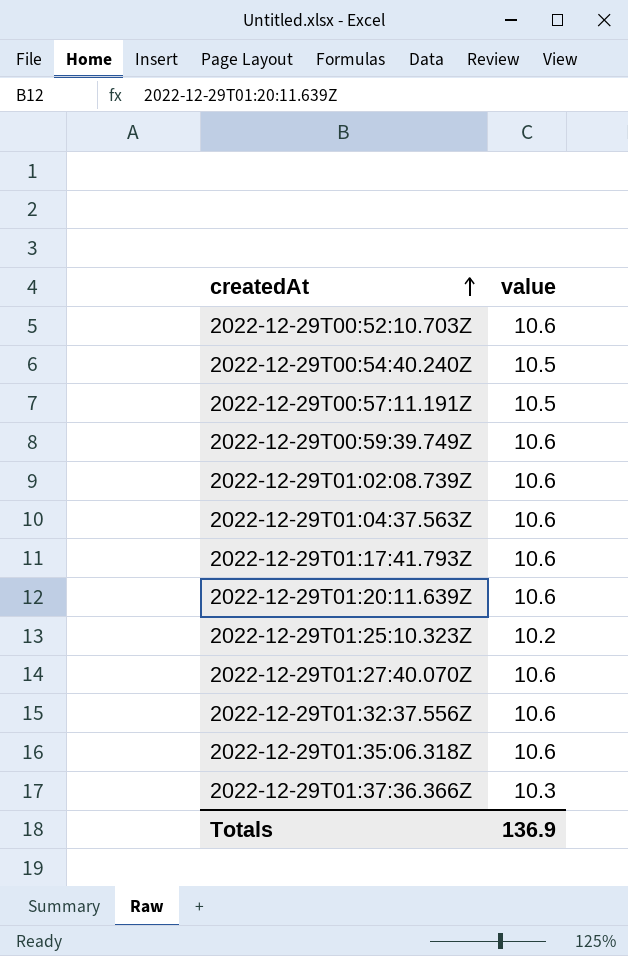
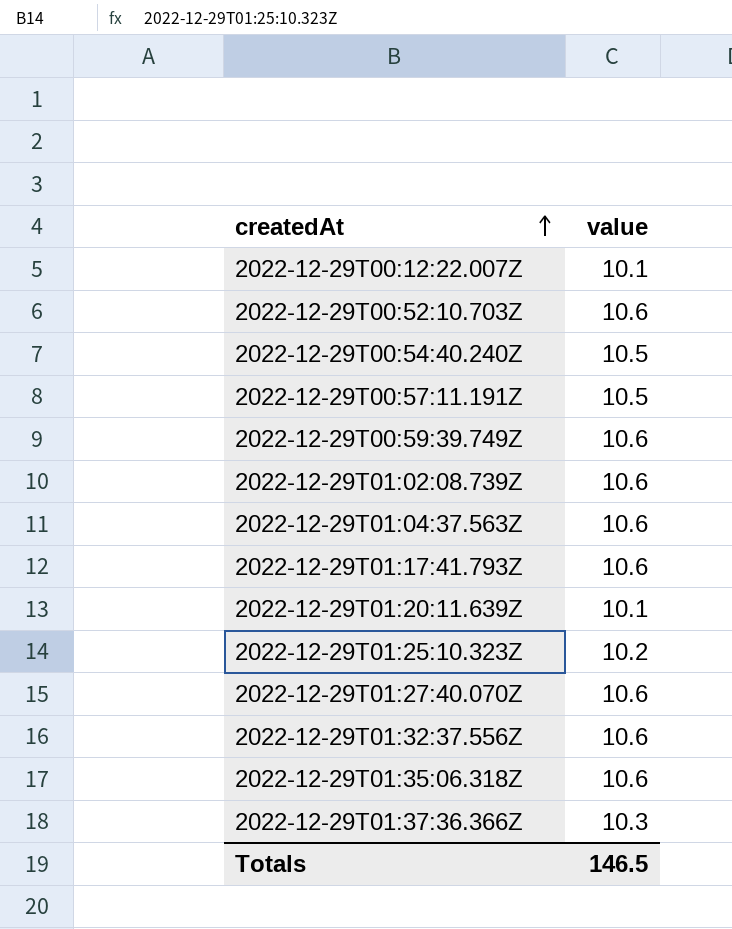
row 2022-12-29T00:12:22.007Z: none -> 10.1
2022-12-29T01:20:11.639Z | value: 10.6 -> 10.1
Totals | value: 136.9 -> 146.5

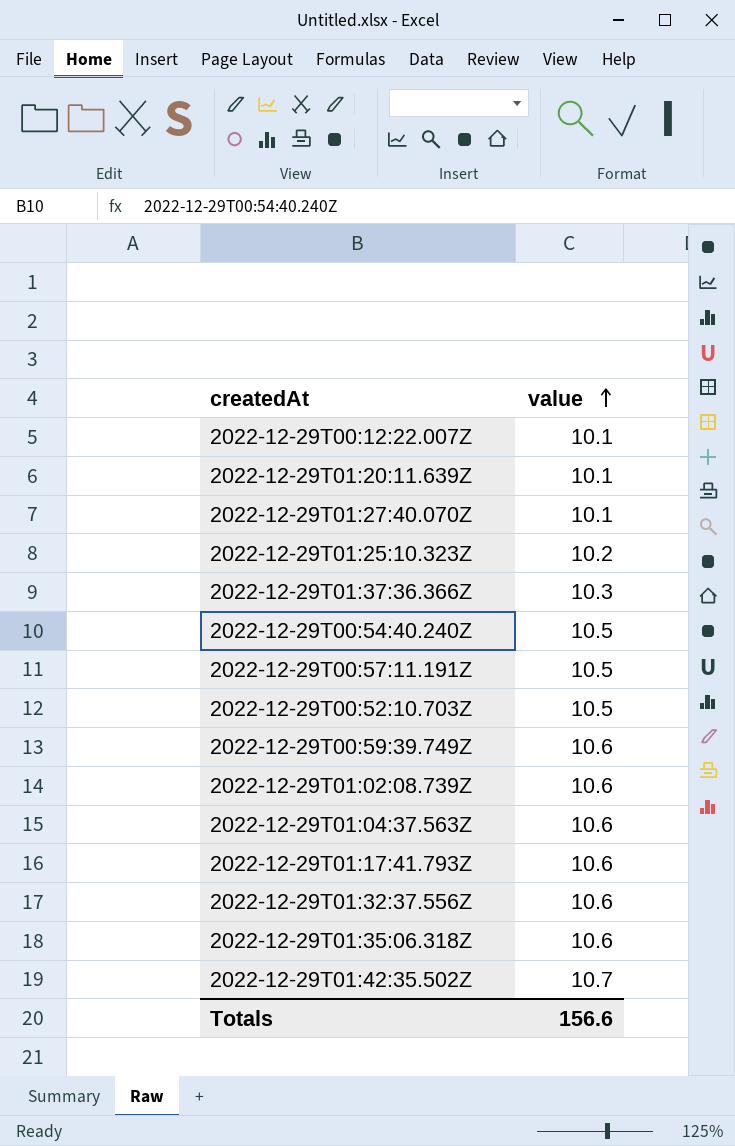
row order: createdAt ascending -> value ascending
2022-12-29T01:27:40.070Z | value: 10.6 -> 10.1
2022-12-29T00:52:10.703Z | value: 10.6 -> 10.5
row 2022-12-29T01:42:35.502Z: none -> 10.7
Totals | value: 146.5 -> 156.6

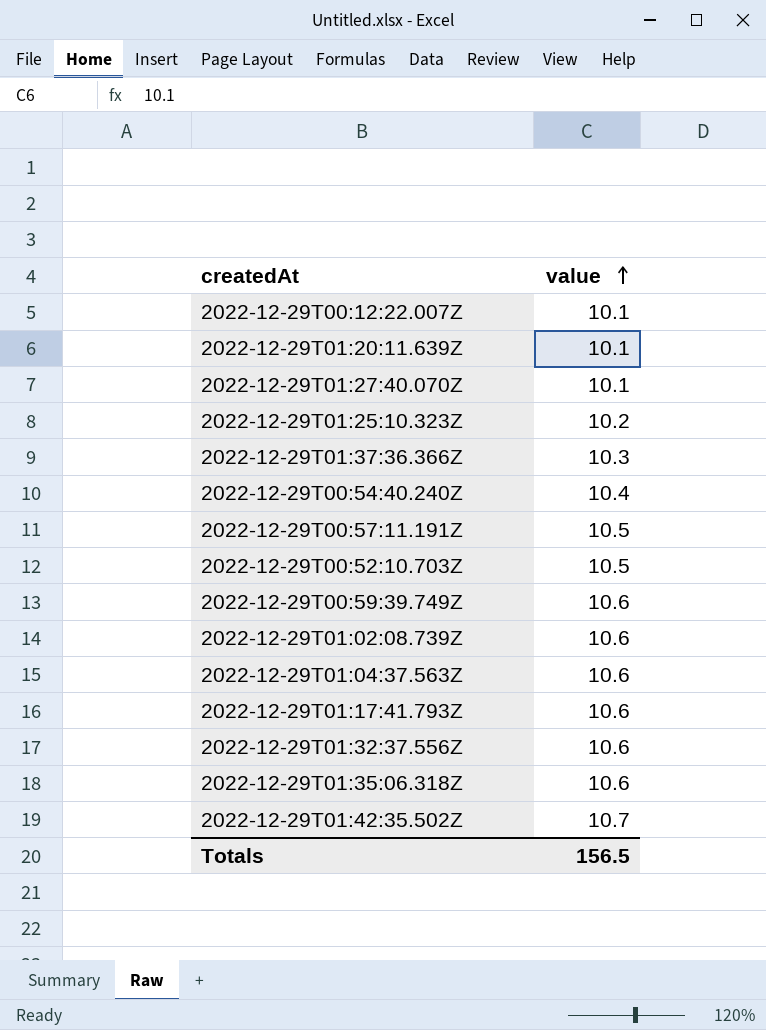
2022-12-29T00:54:40.240Z | value: 10.5 -> 10.4
Totals | value: 156.6 -> 156.5

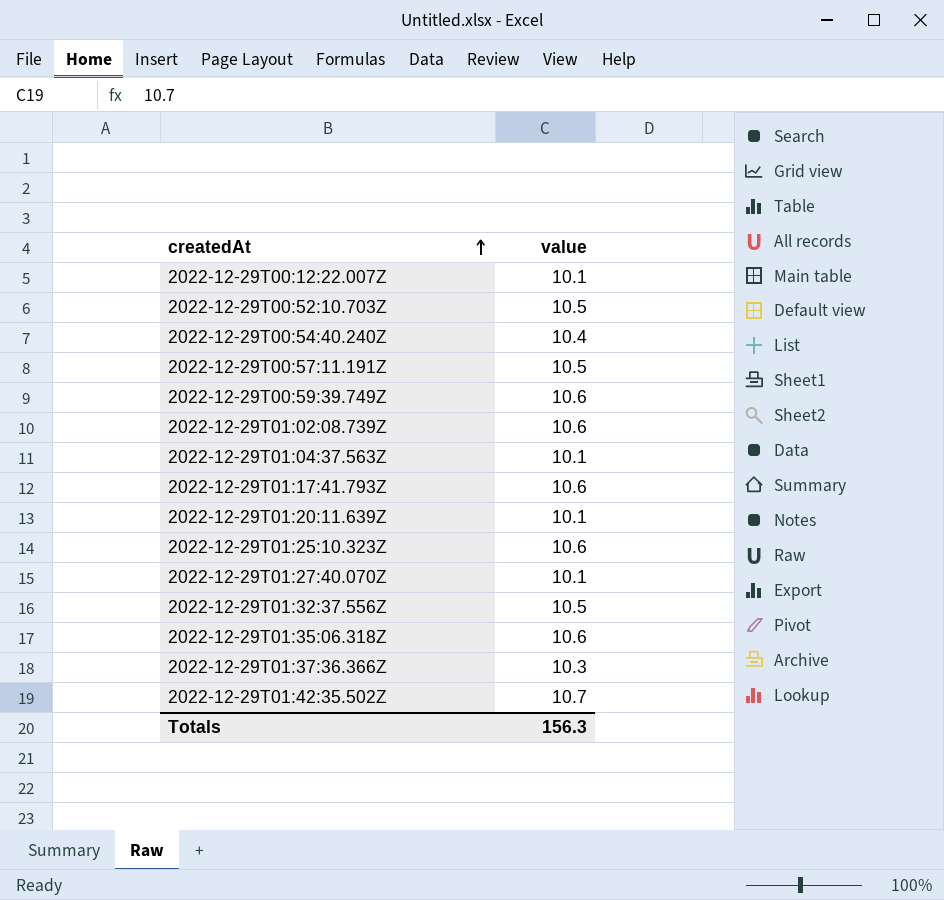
row order: value ascending -> createdAt ascending
2022-12-29T01:04:37.563Z | value: 10.6 -> 10.1
2022-12-29T01:25:10.323Z | value: 10.2 -> 10.6
2022-12-29T01:32:37.556Z | value: 10.6 -> 10.5
Totals | value: 156.5 -> 156.3

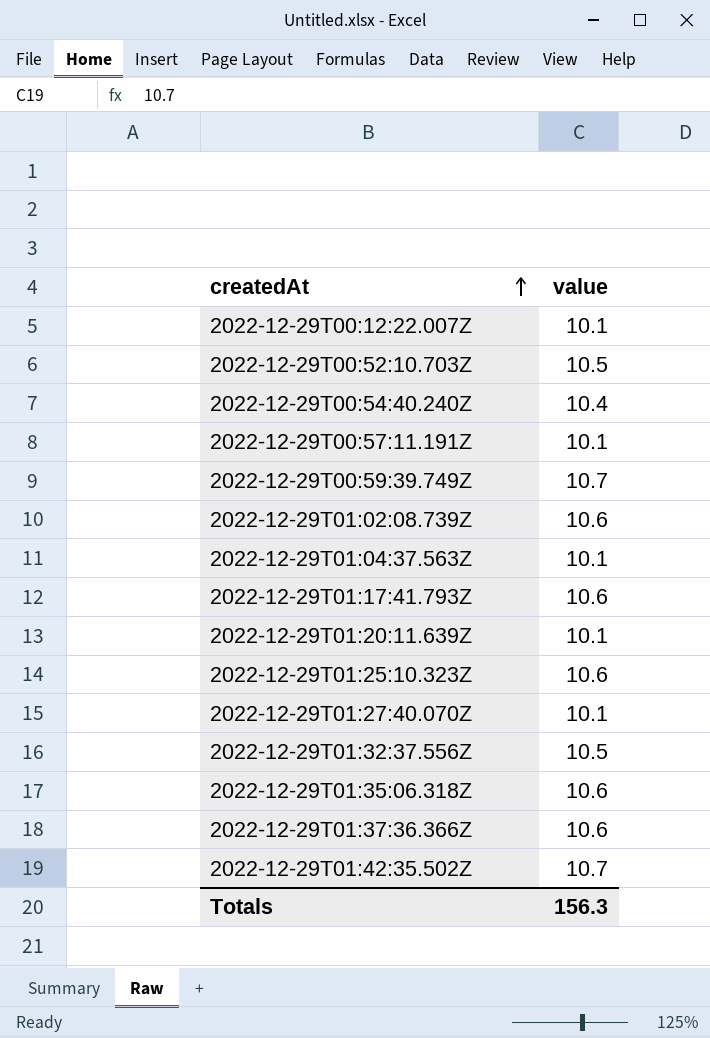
2022-12-29T00:57:11.191Z | value: 10.5 -> 10.1
2022-12-29T00:59:39.749Z | value: 10.6 -> 10.7
2022-12-29T01:37:36.366Z | value: 10.3 -> 10.6

